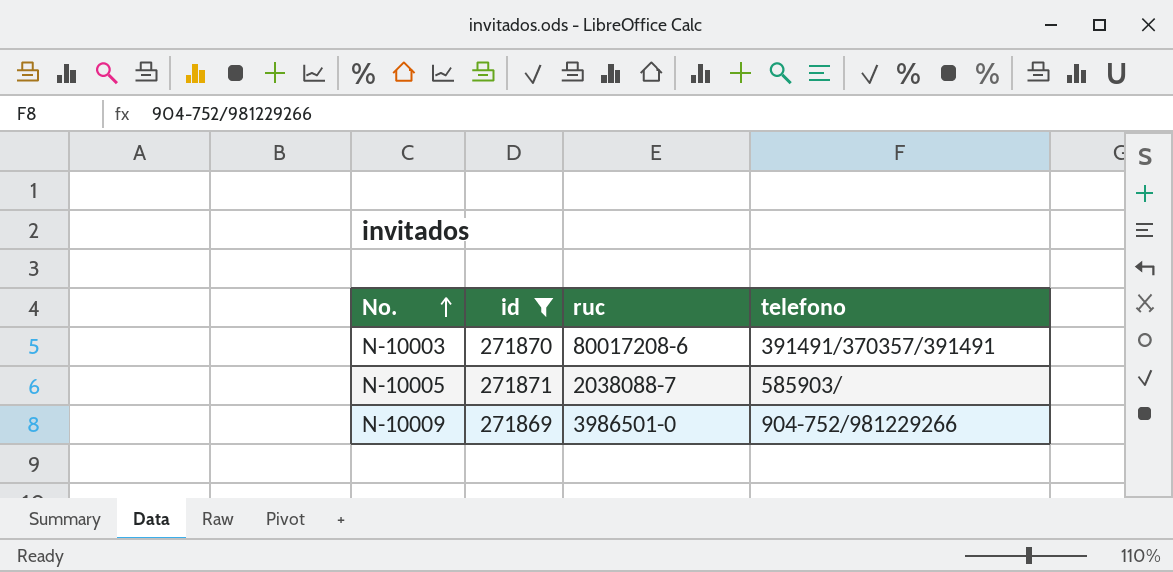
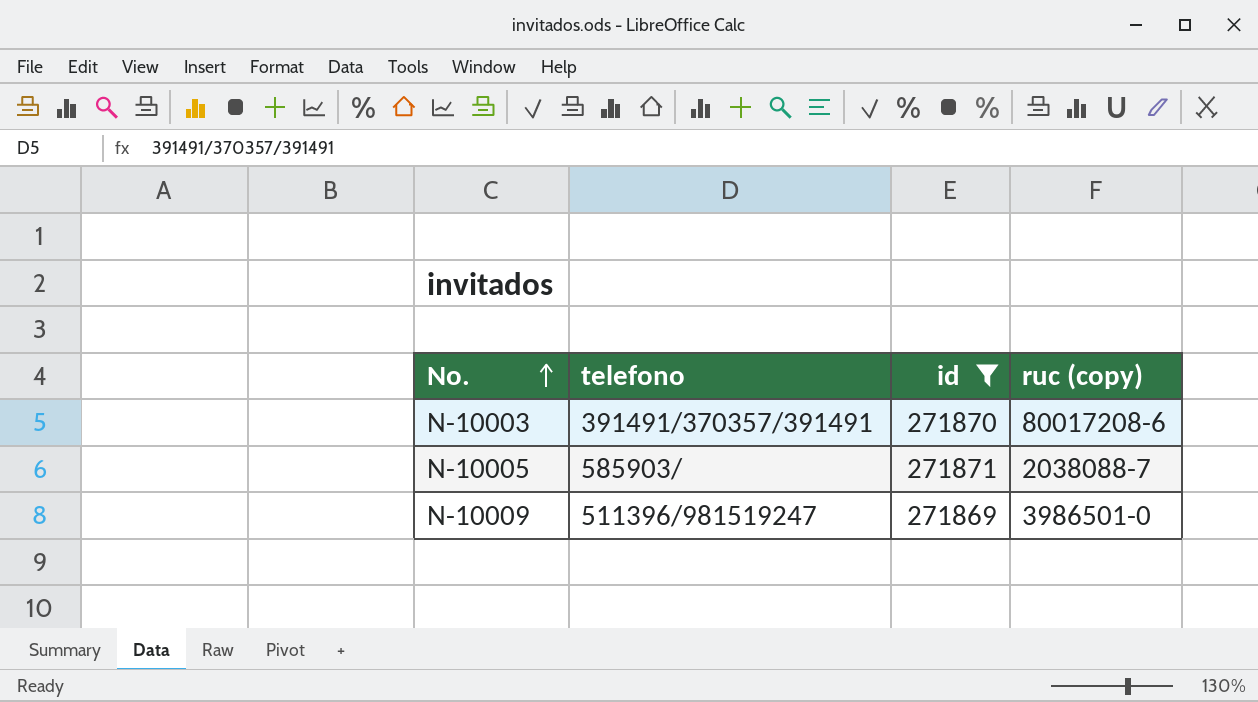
column telefono | position: 4 -> 2
column name: ruc -> ruc (copy)
N-10009 | telefono: 904-752/981229266 -> 511396/981519247

